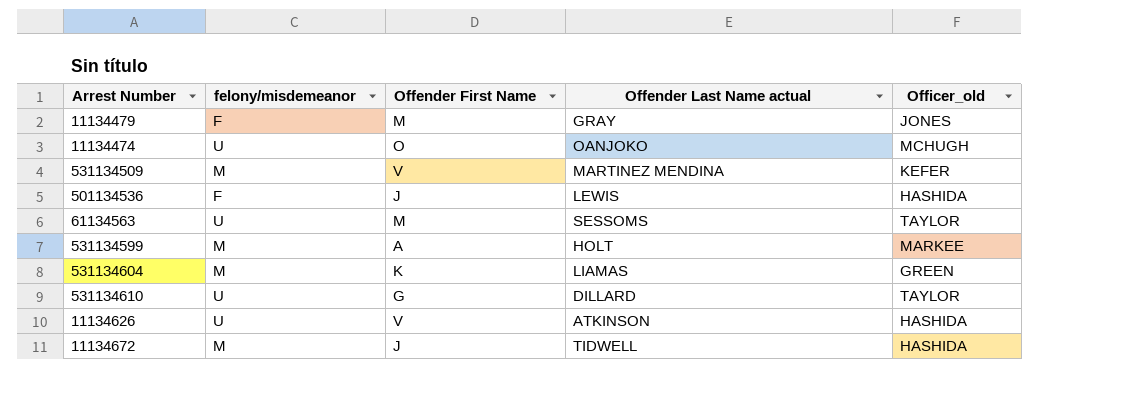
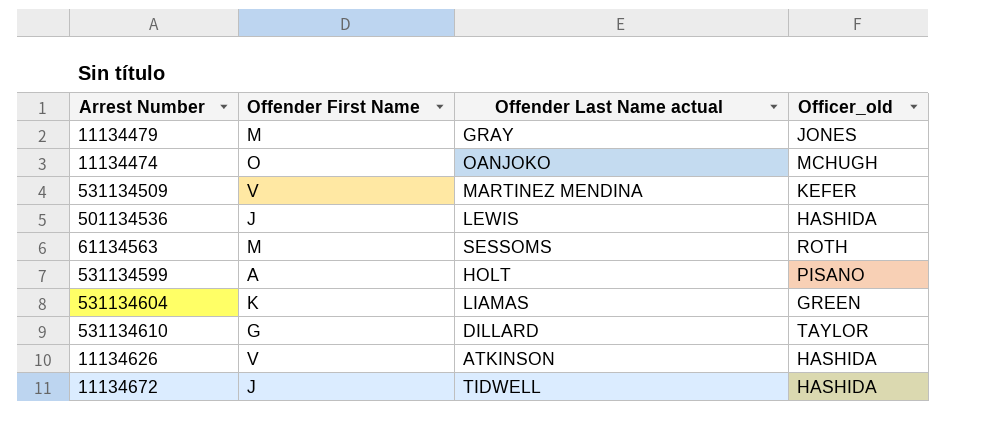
column felony/misdemeanor | position: 2 -> none
61134563 | Officer_old: TAYLOR -> ROTH
531134599 | Officer_old: MARKEE -> PISANO

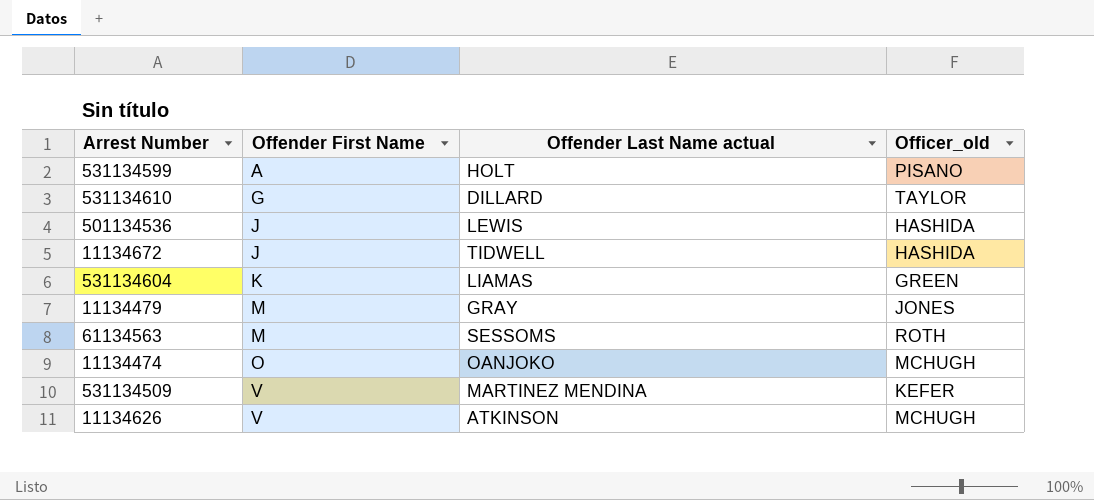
row order: none -> Offender First Name ascending
11134626 | Officer_old: HASHIDA -> MCHUGH

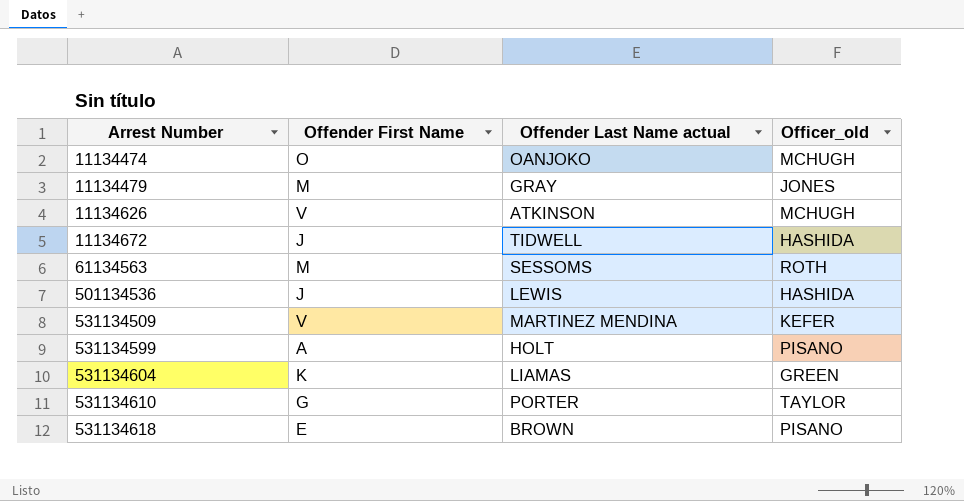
row order: Offender First Name ascending -> Arrest Number ascending
531134610 | Offender Last Name actual: DILLARD -> PORTER
row 531134618: none -> E | BROWN | PISANO

